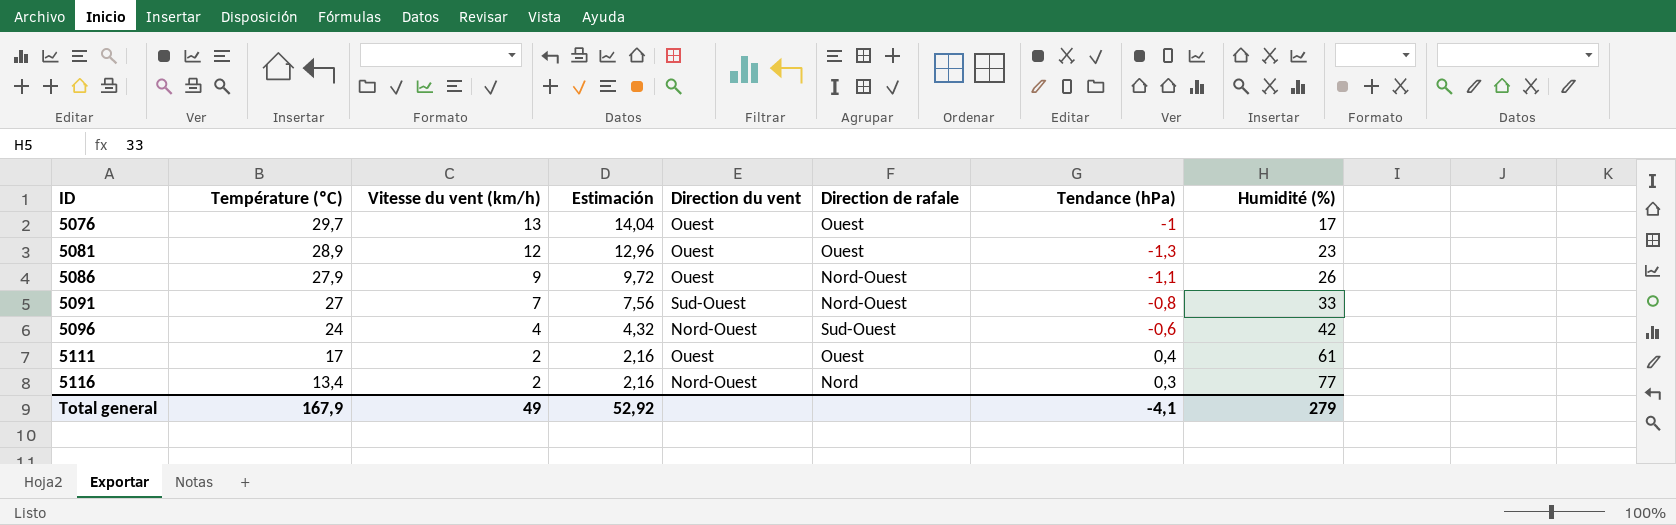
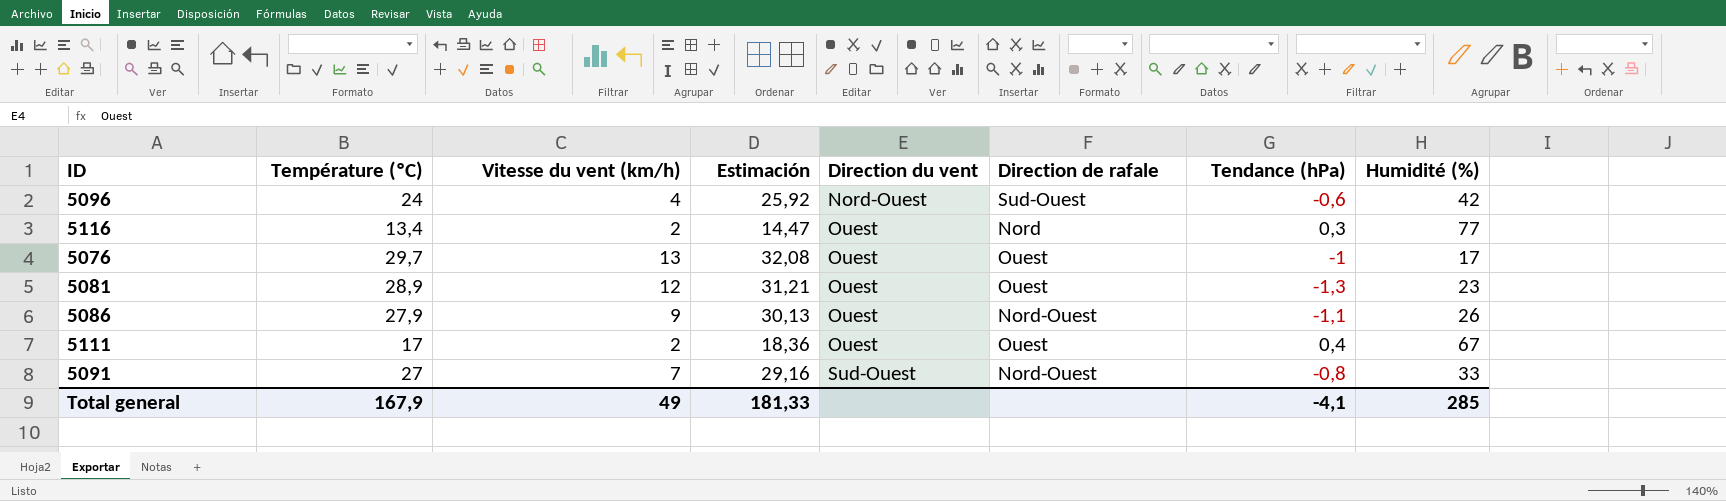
row order: ID ascending -> Direction du vent ascending
column Estimación | formula: [Vitesse du vent (km/h)] * 1,08 -> [Température (ºC)] * 1,08
5116 | Direction du vent: Nord-Ouest -> Ouest
5111 | Humidité (%): 61 -> 67
Total general | Estimación: 52,92 -> 181,33
Total general | Humidité (%): 279 -> 285

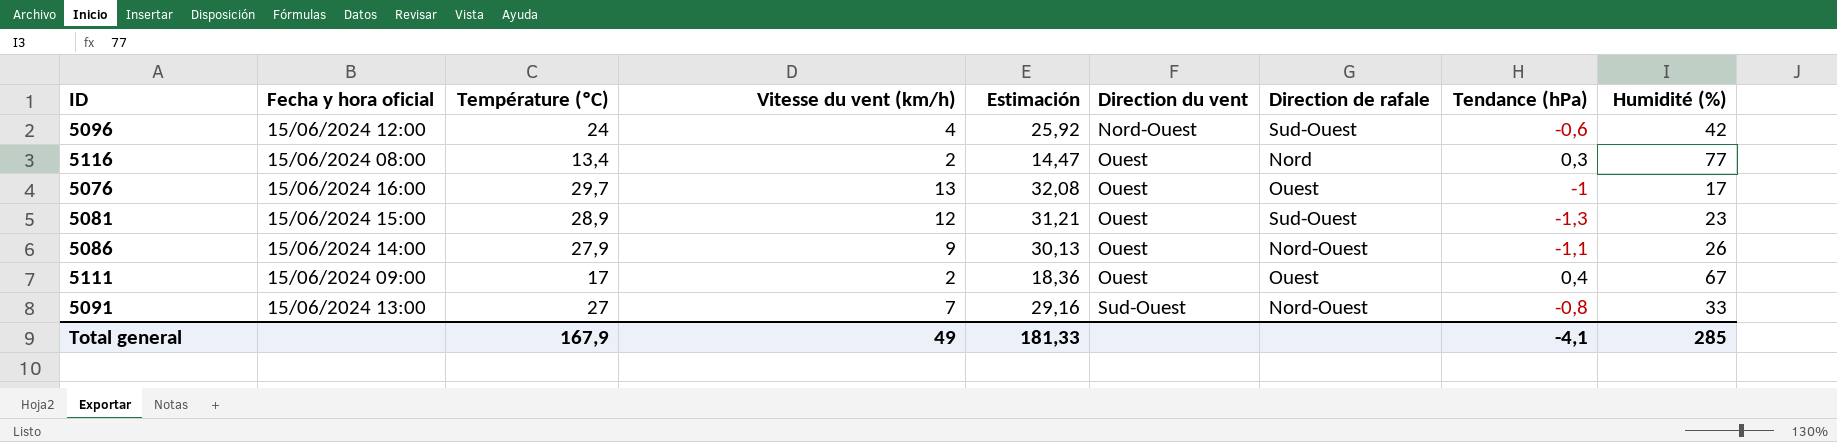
column Fecha y hora oficial | position: none -> 2
5081 | Direction de rafale: Ouest -> Sud-Ouest

